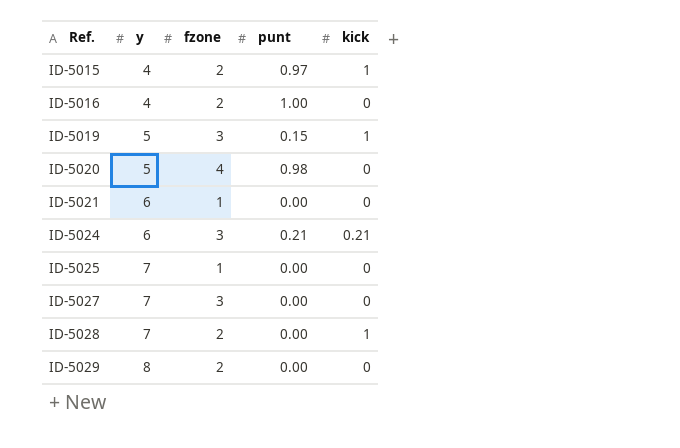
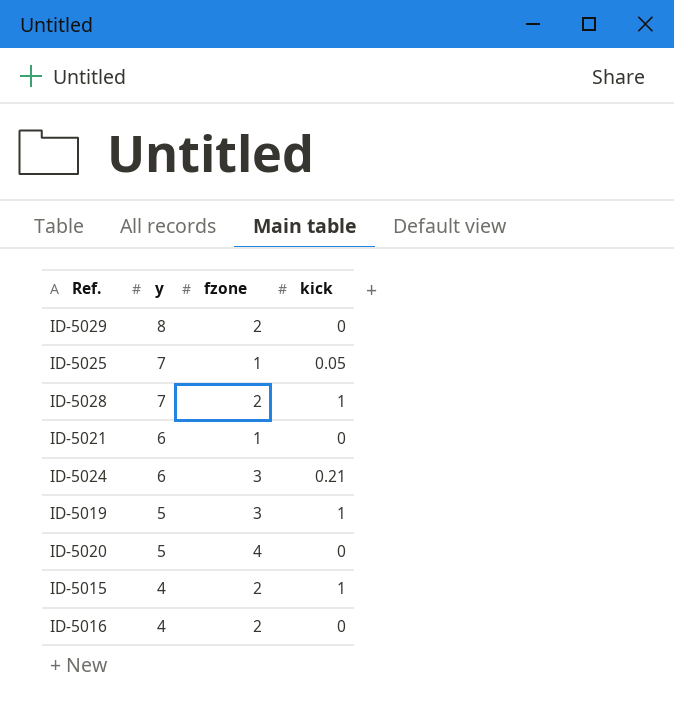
row order: Ref. ascending -> y descending
column punt | position: 4 -> none
row ID-5027: 7 | 3 | 0.00 | 0 -> none
ID-5025 | kick: 0 -> 0.05

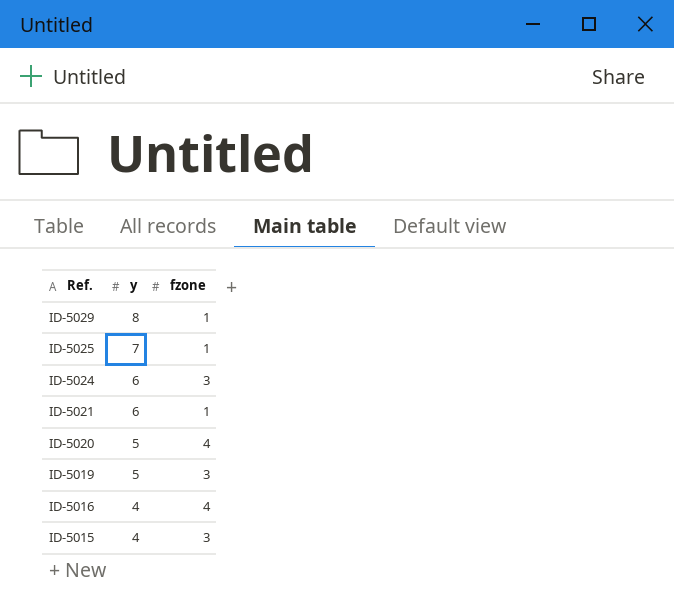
row order: y descending -> Ref. descending
column kick | position: 4 -> none
row ID-5028: 7 | 2 | 1 -> none
ID-5029 | fzone: 2 -> 1
ID-5016 | fzone: 2 -> 4
ID-5015 | fzone: 2 -> 3

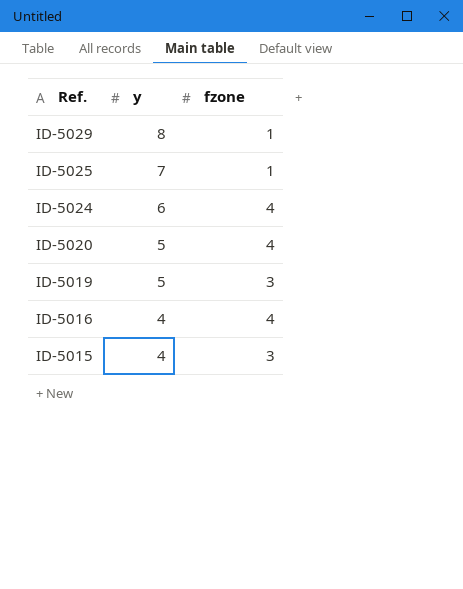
row ID-5021: 6 | 1 -> none
ID-5024 | fzone: 3 -> 4

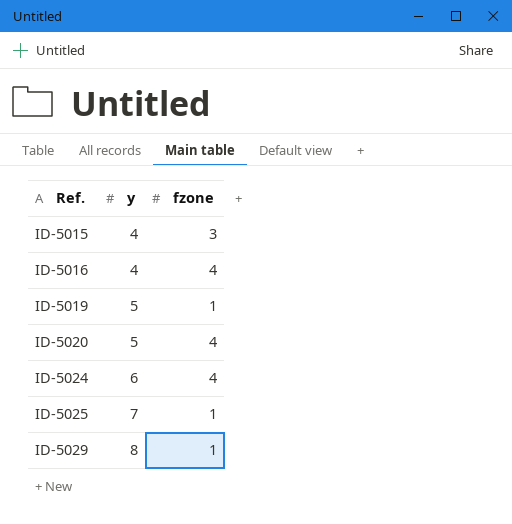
row order: Ref. descending -> Ref. ascending
ID-5019 | fzone: 3 -> 1

